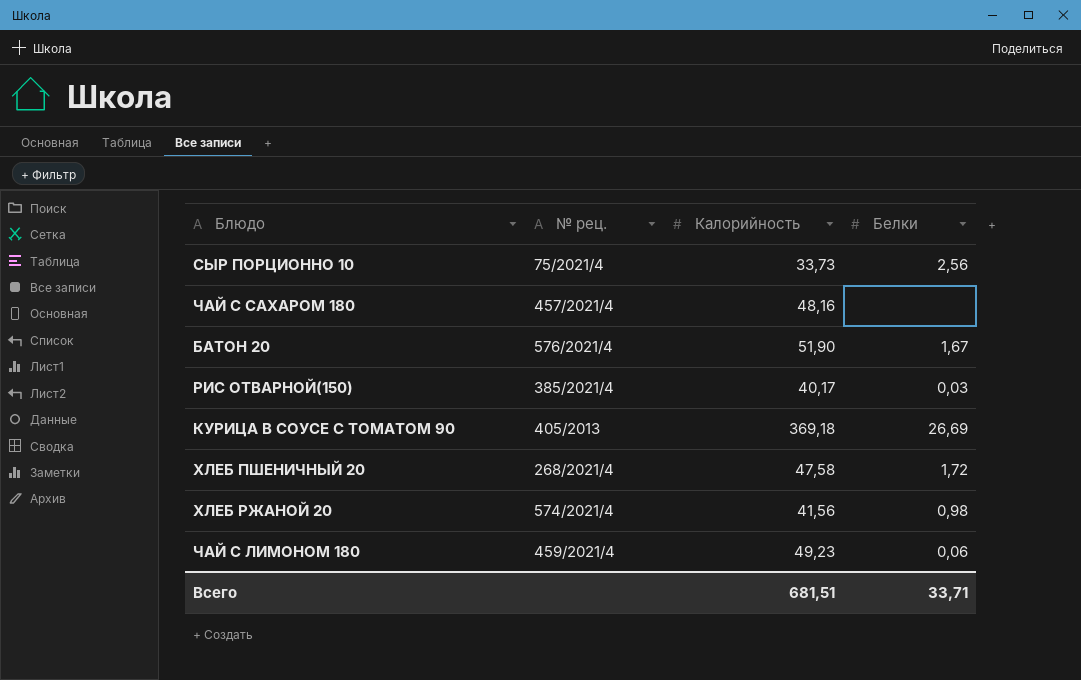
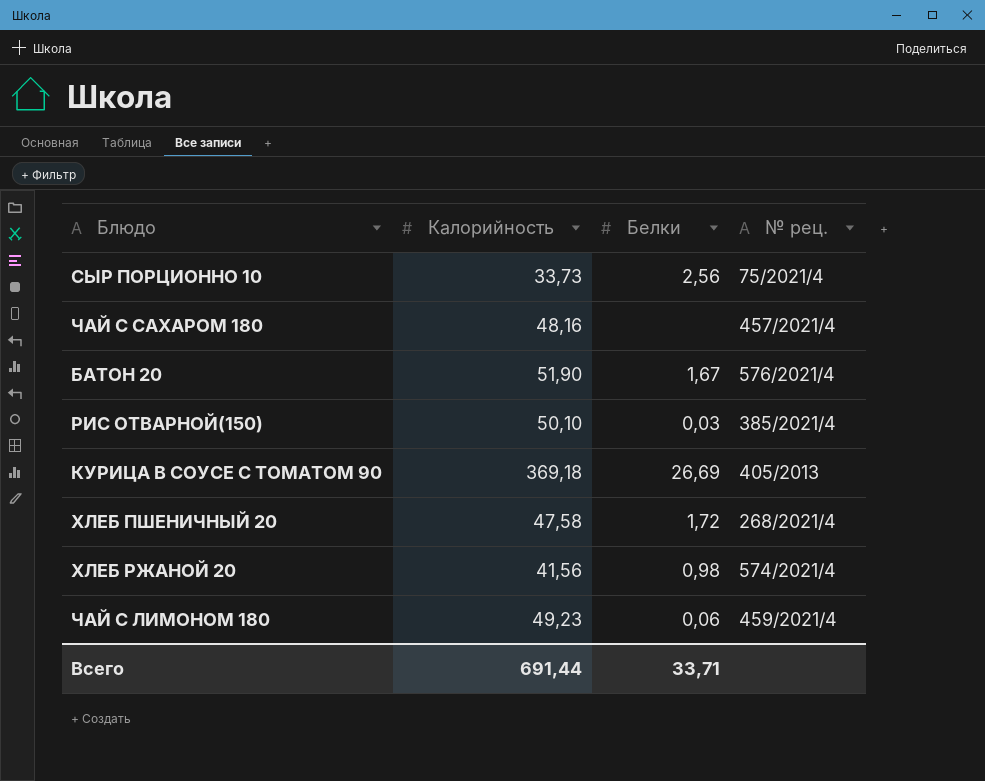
column № рец. | position: 2 -> 4
РИС ОТВАРНОЙ(150) | Калорийность: 40,17 -> 50,10
Всего | Калорийность: 681,51 -> 691,44

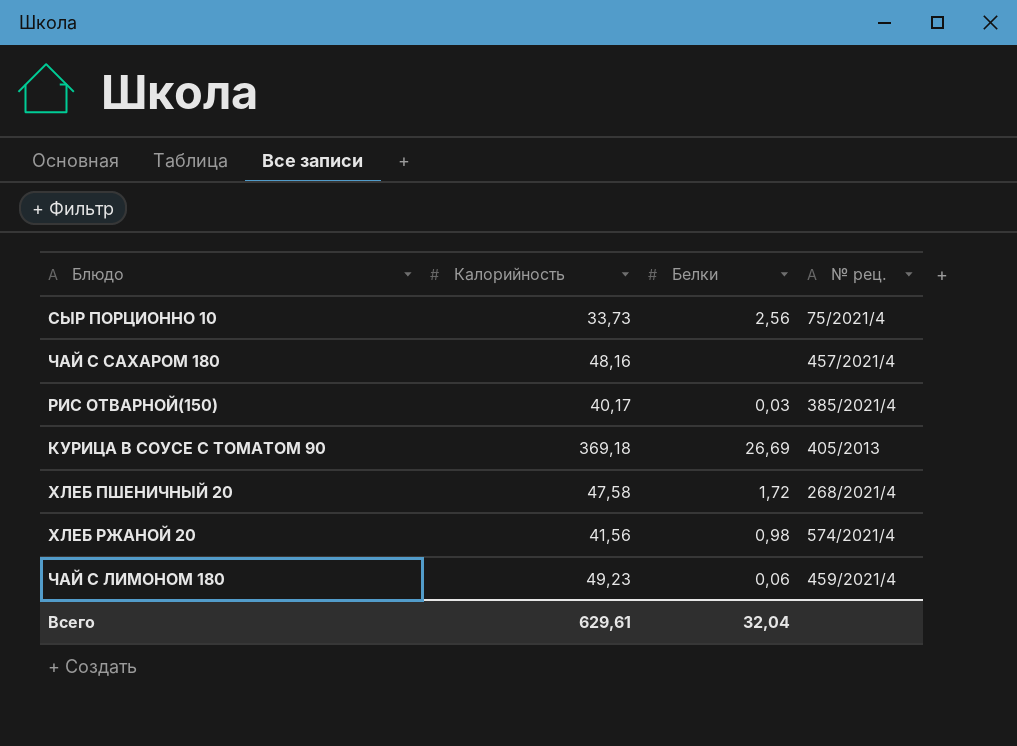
row БАТОН 20: 51,90 | 1,67 | 576/2021/4 -> none
РИС ОТВАРНОЙ(150) | Калорийность: 50,10 -> 40,17
Всего | Калорийность: 691,44 -> 629,61
Всего | Белки: 33,71 -> 32,04

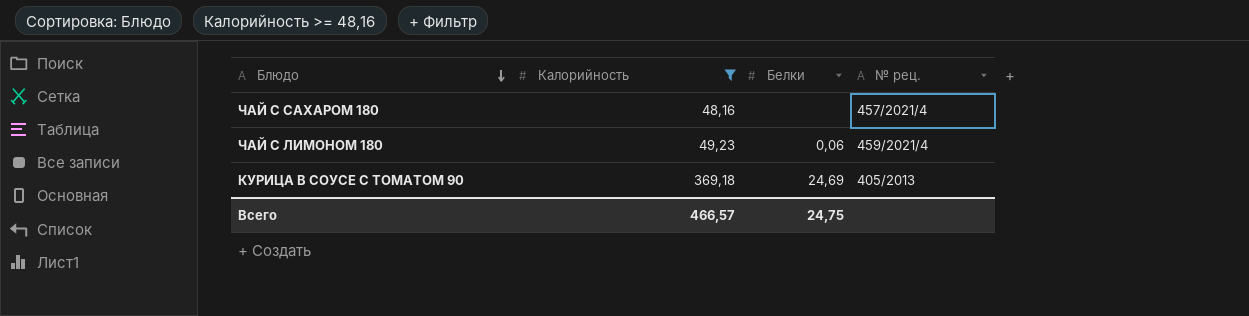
filter: none -> Калорийность >= 48,16
row order: none -> Блюдо descending
КУРИЦА В СОУСЕ С ТОМАТОМ 90 | Белки: 26,69 -> 24,69
Всего | Калорийность: 629,61 -> 466,57
Всего | Белки: 32,04 -> 24,75

